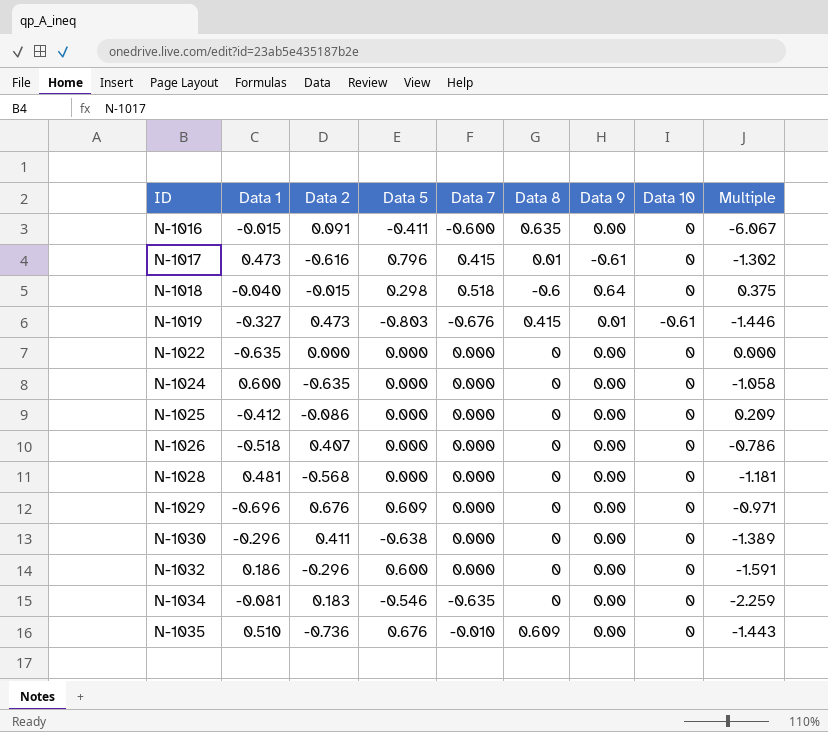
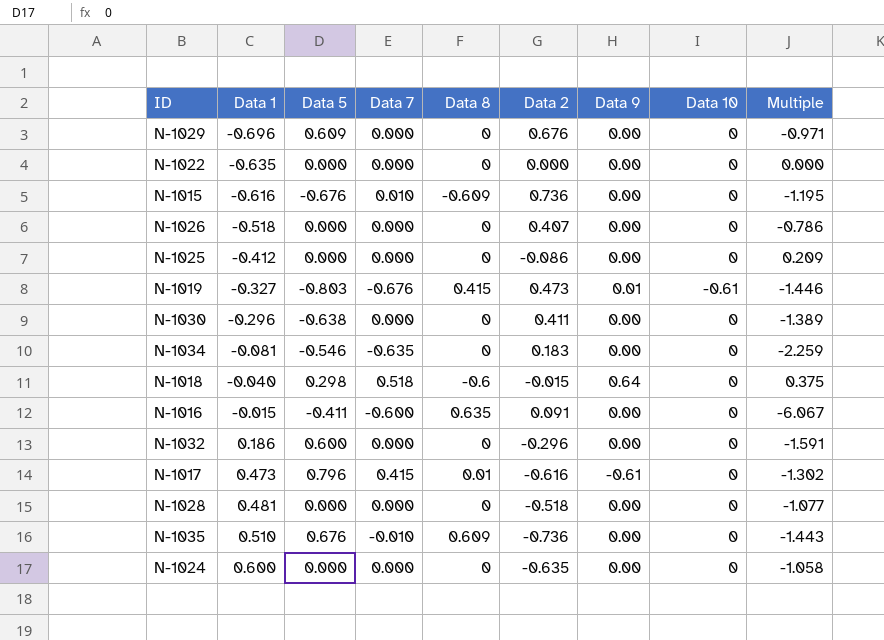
row order: ID ascending -> Data 1 ascending
column Data 2 | position: 3 -> 6
row N-1015: none -> -0.616 | -0.676 | 0.010 | -0.609 | 0.736 | 0.00 | 0 | -1.195
N-1028 | Data 2: -0.568 -> -0.518
N-1028 | Multiple: -1.181 -> -1.077

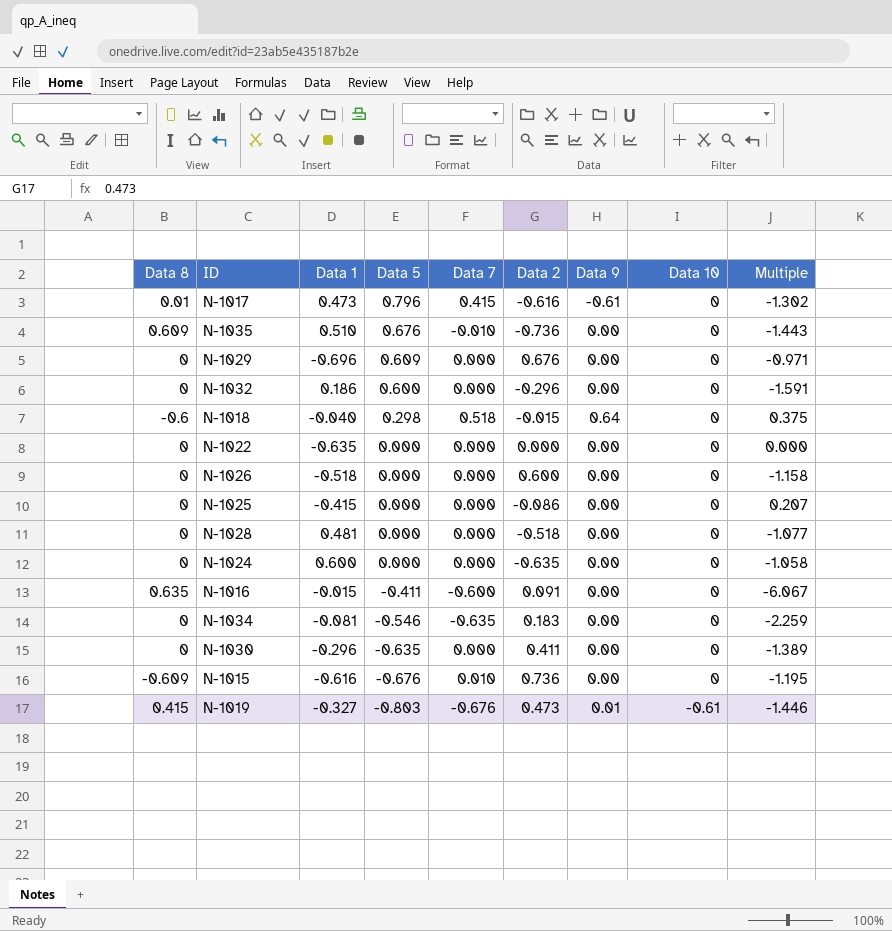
row order: Data 1 ascending -> Data 5 descending
column Data 8 | position: 5 -> 1
N-1026 | Data 2: 0.407 -> 0.600
N-1026 | Multiple: -0.786 -> -1.158
N-1025 | Data 1: -0.412 -> -0.415
N-1025 | Multiple: 0.209 -> 0.207
N-1030 | Data 5: -0.638 -> -0.635

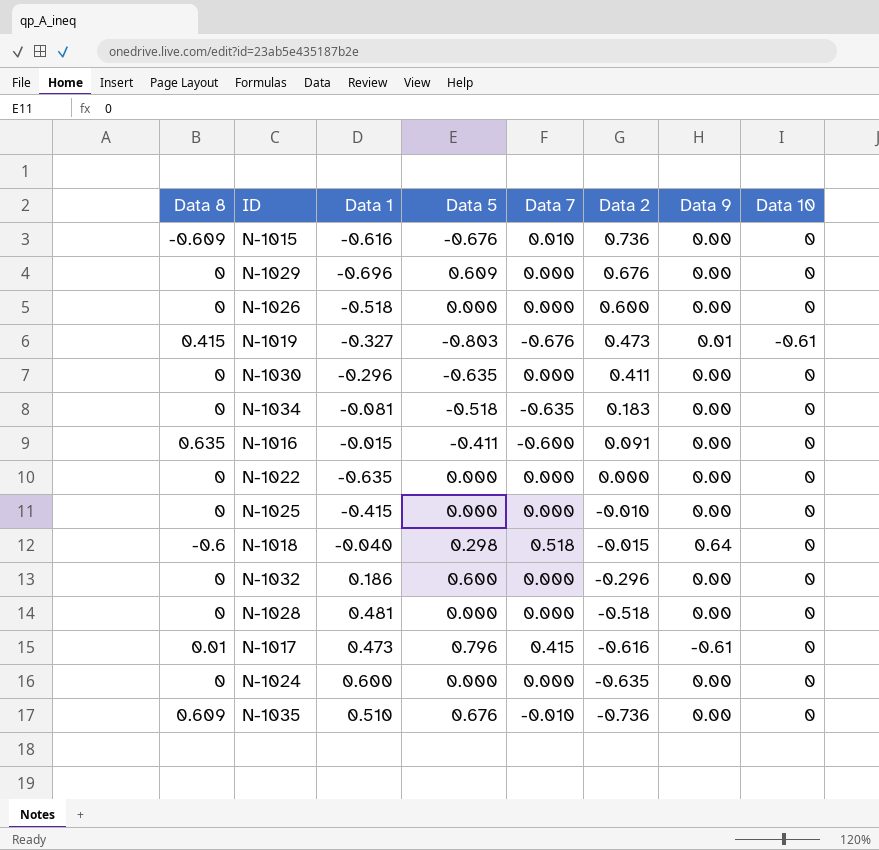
row order: Data 5 descending -> Data 2 descending
column Multiple | formula: [Data 2] / [Data 1] -> none
N-1034 | Data 5: -0.546 -> -0.518
N-1025 | Data 2: -0.086 -> -0.010

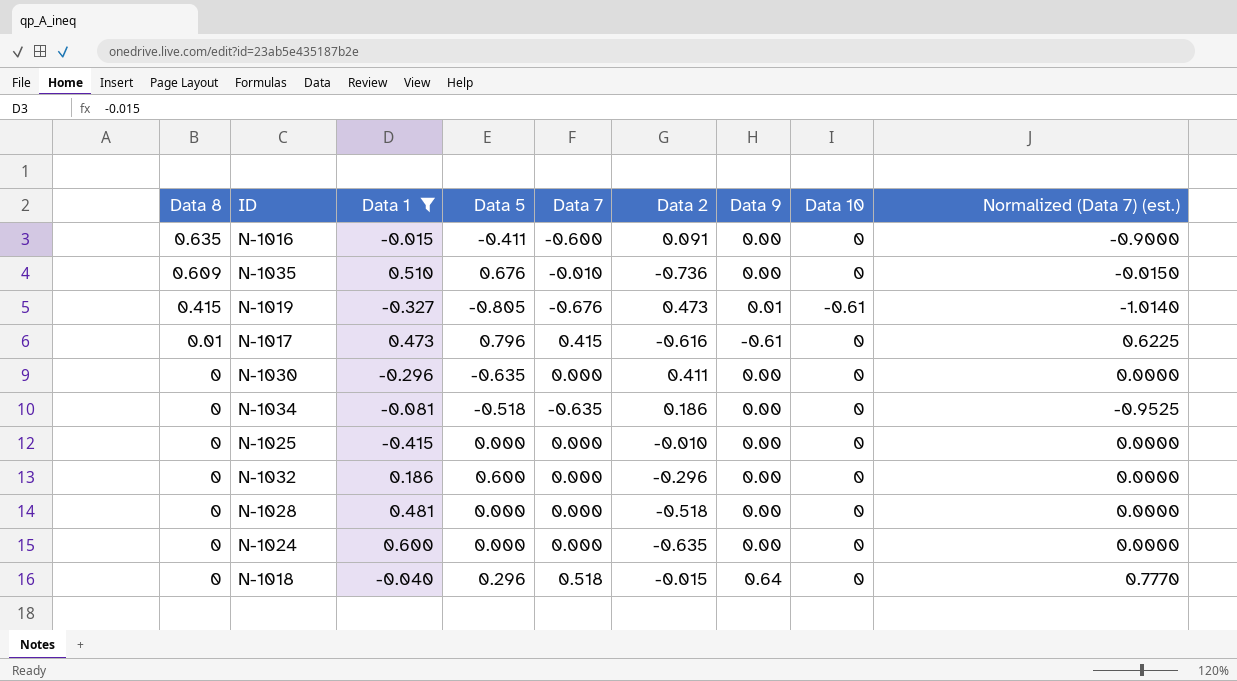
filter: none -> Data 1 >= -0.415
row order: Data 2 descending -> Data 8 descending
column Normalized (Data 7) (est.) | formula: none -> [Data 7] * 1.5
N-1019 | Data 5: -0.803 -> -0.805
N-1034 | Data 2: 0.183 -> 0.186
N-1018 | Data 8: -0.6 -> 0
N-1018 | Data 5: 0.298 -> 0.296

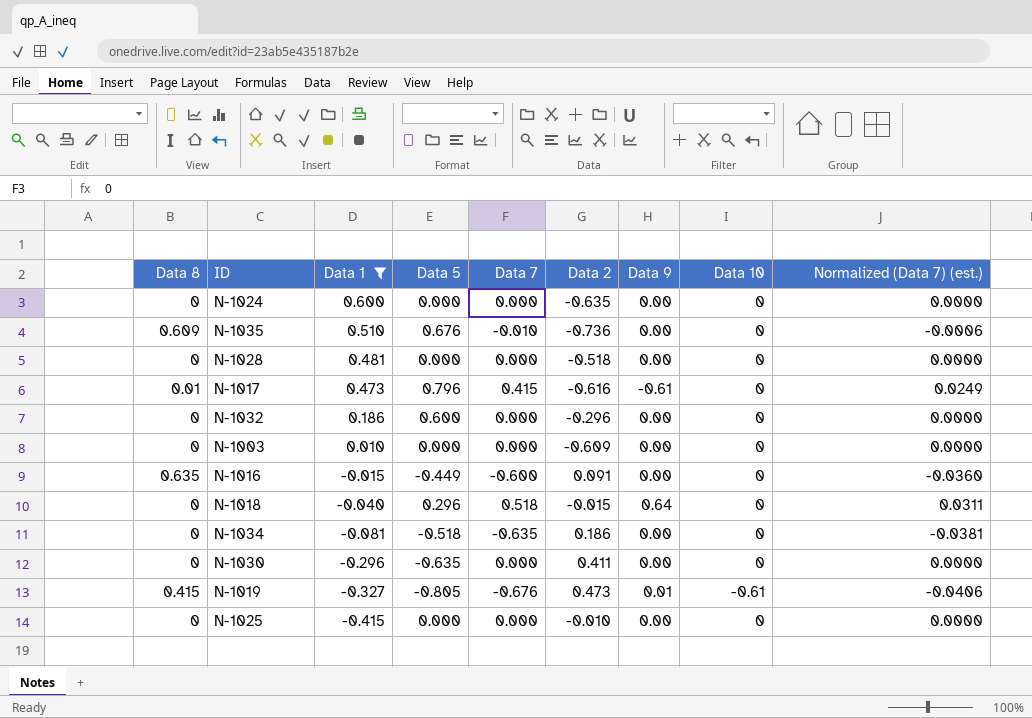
row order: Data 8 descending -> Data 1 descending
column Normalized (Data 7) (est.) | formula: [Data 7] * 1.5 -> [Data 7] * 0.06
row N-1003: none -> 0 | 0.010 | 0.000 | 0.000 | -0.609 | 0.00 | 0 | 0.0000
N-1016 | Data 5: -0.411 -> -0.449

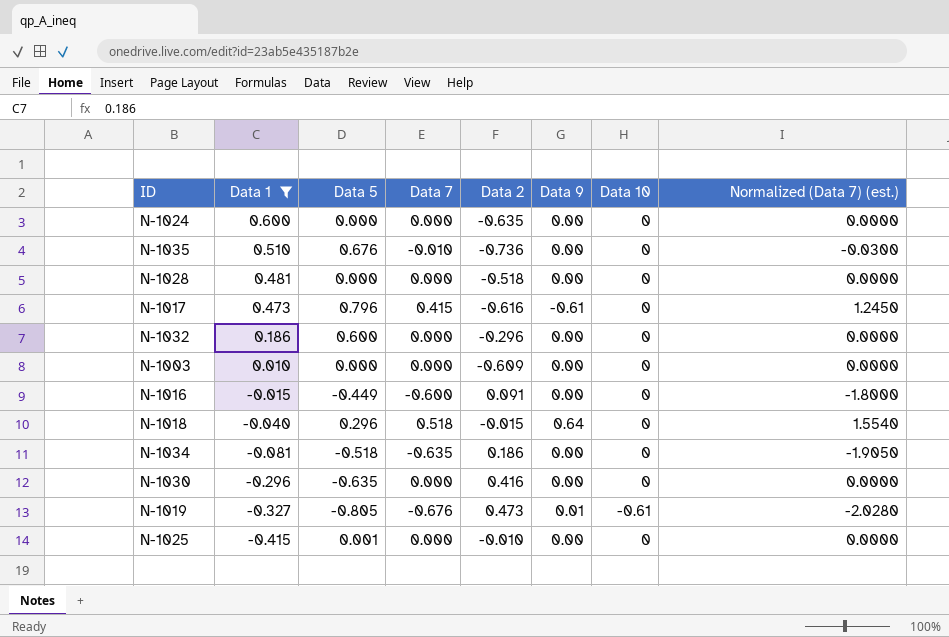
column Data 8 | position: 1 -> none
column Normalized (Data 7) (est.) | formula: [Data 7] * 0.06 -> [Data 7] * 3
N-1030 | Data 2: 0.411 -> 0.416
N-1025 | Data 5: 0.000 -> 0.001

